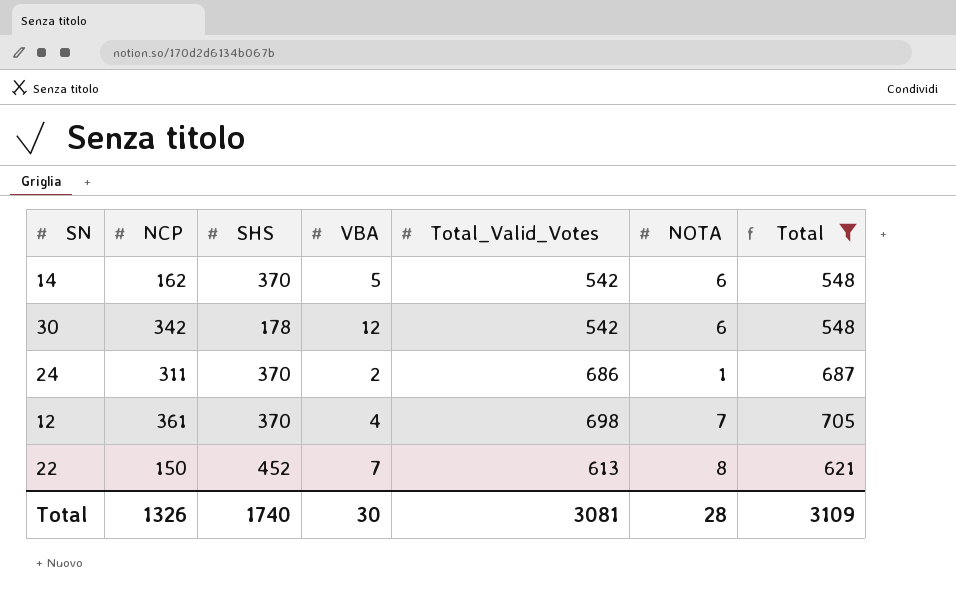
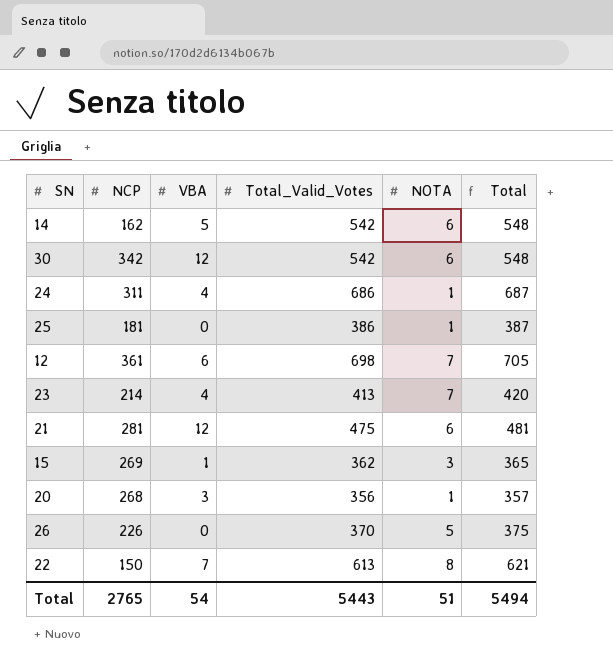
filter: Total >= 548 -> none
column SHS | position: 3 -> none
24 | VBA: 2 -> 4
12 | VBA: 4 -> 6
Total | NCP: 1326 -> 2765
Total | VBA: 30 -> 54
Total | Total_Valid_Votes: 3081 -> 5443
Total | NOTA: 28 -> 51
Total | Total: 3109 -> 5494

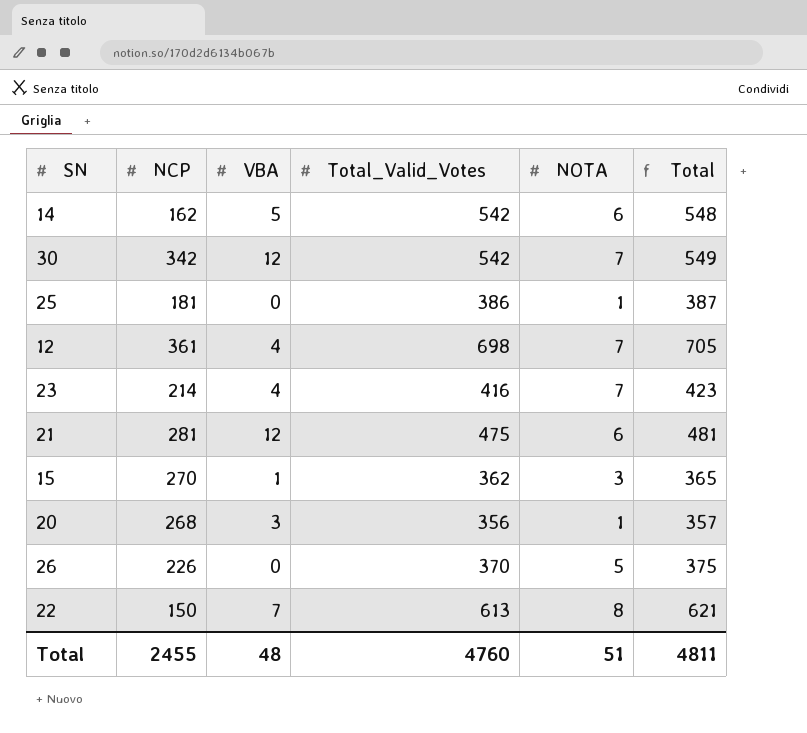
row 24: 311 | 4 | 686 | 1 | 687 -> none
30 | NOTA: 6 -> 7
30 | Total: 548 -> 549
12 | VBA: 6 -> 4
23 | Total_Valid_Votes: 413 -> 416
23 | Total: 420 -> 423
15 | NCP: 269 -> 270
Total | NCP: 2765 -> 2455
Total | VBA: 54 -> 48
Total | Total_Valid_Votes: 5443 -> 4760
Total | Total: 5494 -> 4811

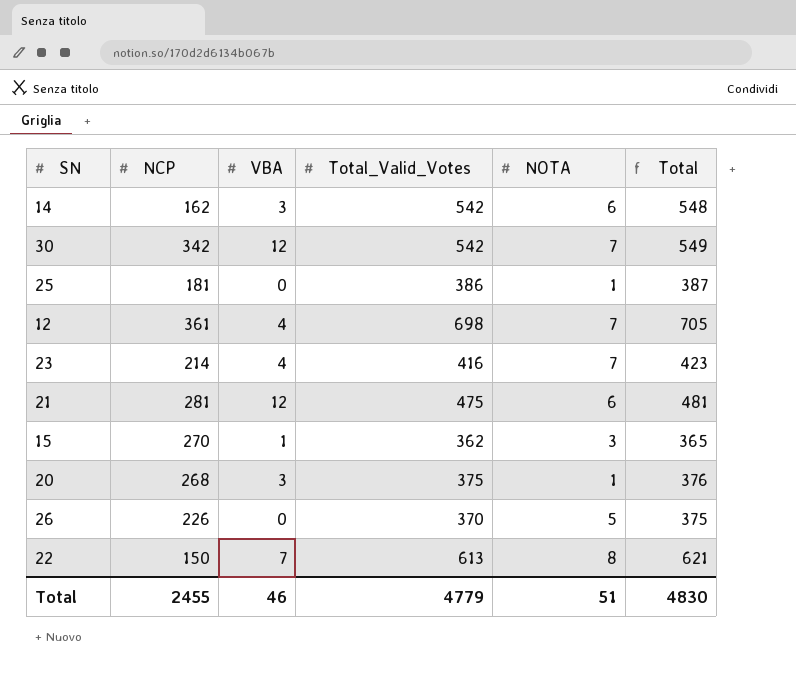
14 | VBA: 5 -> 3
20 | Total_Valid_Votes: 356 -> 375
20 | Total: 357 -> 376
Total | VBA: 48 -> 46
Total | Total_Valid_Votes: 4760 -> 4779
Total | Total: 4811 -> 4830

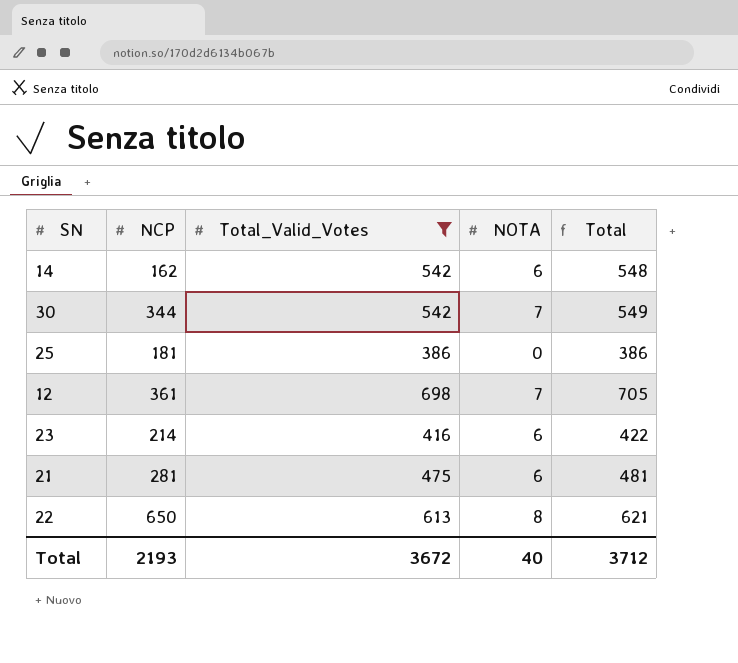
filter: none -> Total_Valid_Votes >= 386
column VBA | position: 3 -> none
30 | NCP: 342 -> 344
25 | NOTA: 1 -> 0
25 | Total: 387 -> 386
23 | NOTA: 7 -> 6
23 | Total: 423 -> 422
22 | NCP: 150 -> 650
Total | NCP: 2455 -> 2193
Total | Total_Valid_Votes: 4779 -> 3672
Total | NOTA: 51 -> 40
Total | Total: 4830 -> 3712

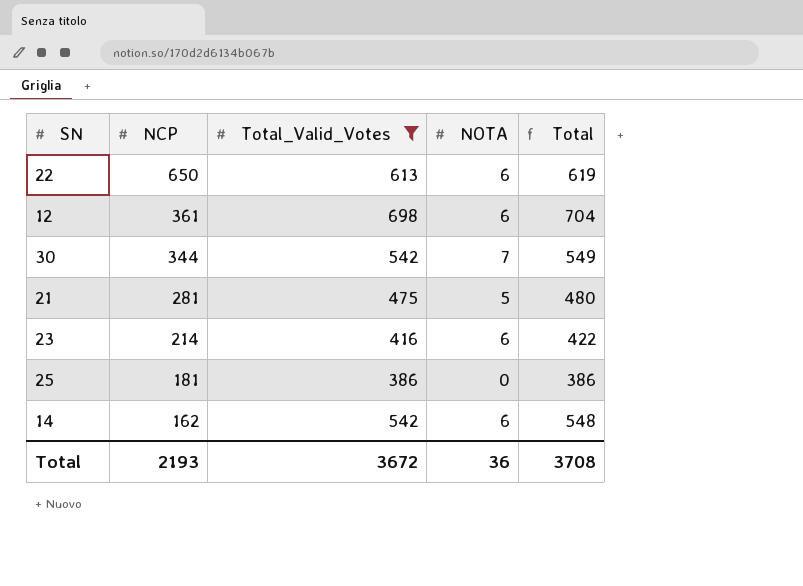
row order: none -> NCP descending
22 | NOTA: 8 -> 6
22 | Total: 621 -> 619
12 | NOTA: 7 -> 6
12 | Total: 705 -> 704
21 | NOTA: 6 -> 5
21 | Total: 481 -> 480
Total | NOTA: 40 -> 36
Total | Total: 3712 -> 3708

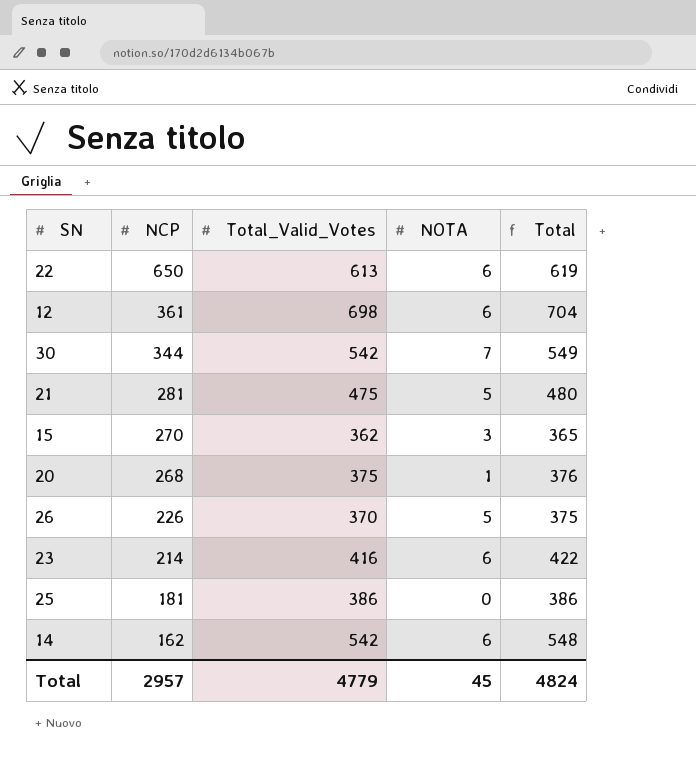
filter: Total_Valid_Votes >= 386 -> none
Total | NCP: 2193 -> 2957
Total | Total_Valid_Votes: 3672 -> 4779
Total | NOTA: 36 -> 45
Total | Total: 3708 -> 4824

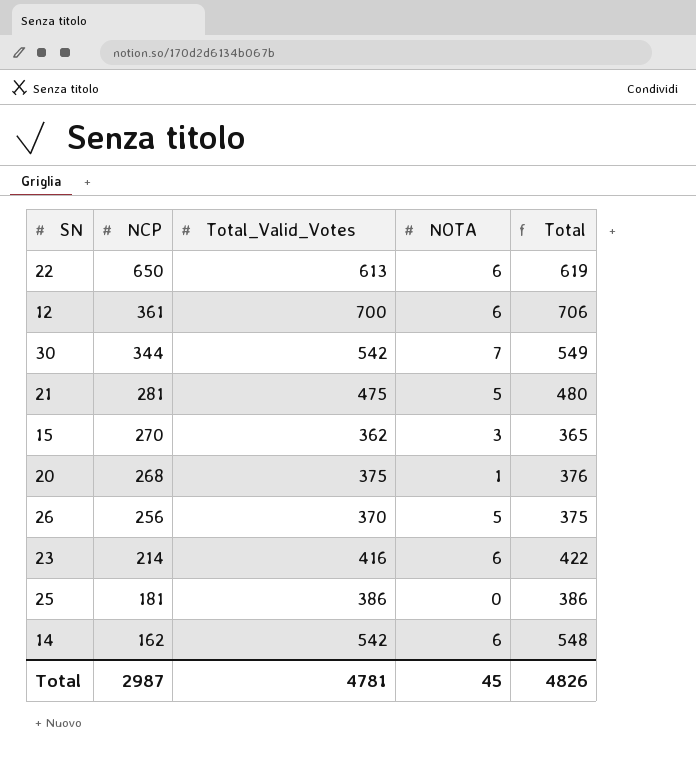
12 | Total_Valid_Votes: 698 -> 700
12 | Total: 704 -> 706
26 | NCP: 226 -> 256
Total | NCP: 2957 -> 2987
Total | Total_Valid_Votes: 4779 -> 4781
Total | Total: 4824 -> 4826

